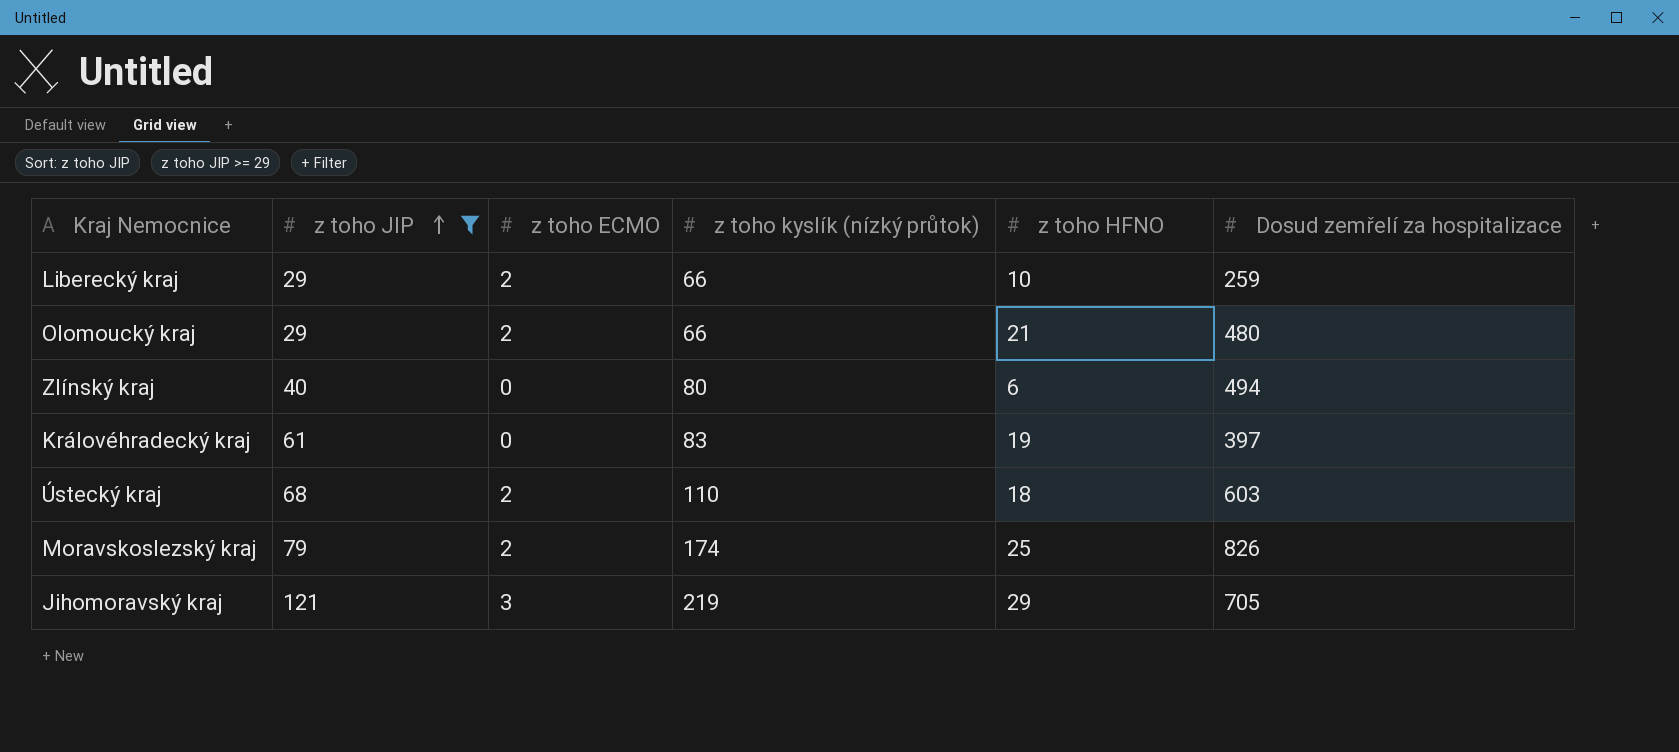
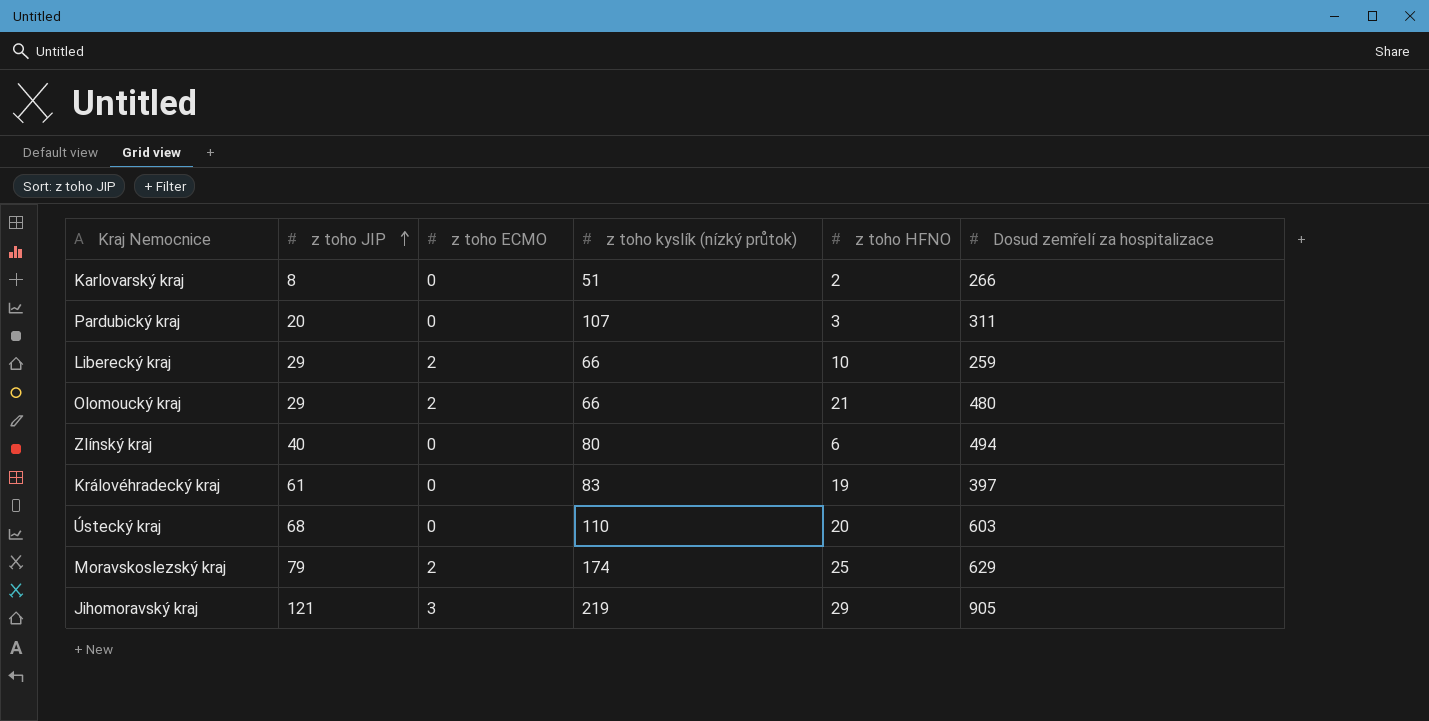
filter: z toho JIP >= 29 -> none
Ústecký kraj | z toho ECMO: 2 -> 0
Ústecký kraj | z toho HFNO: 18 -> 20
Moravskoslezský kraj | Dosud zemřelí za hospitalizace: 826 -> 629
Jihomoravský kraj | Dosud zemřelí za hospitalizace: 705 -> 905

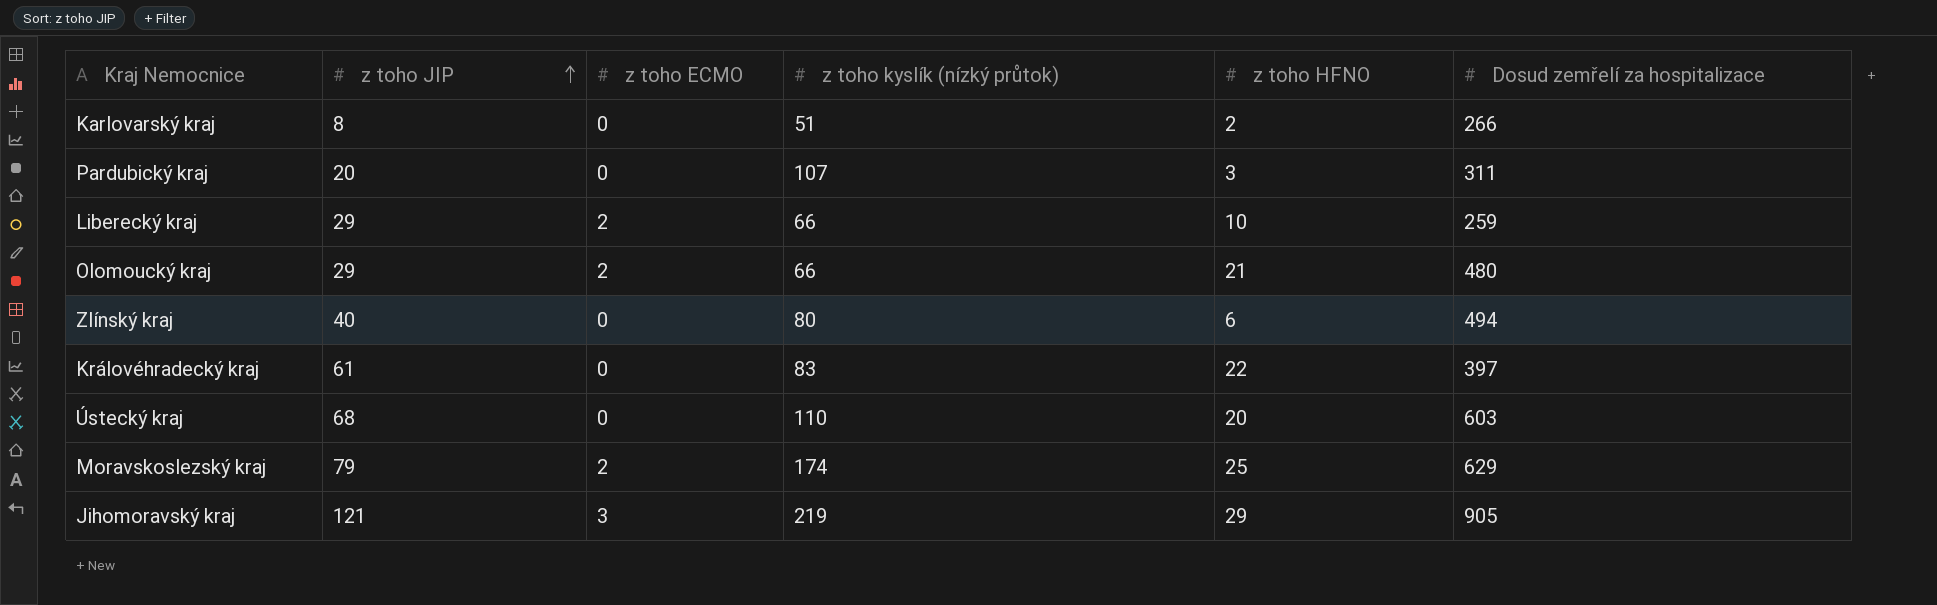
Královéhradecký kraj | z toho HFNO: 19 -> 22

